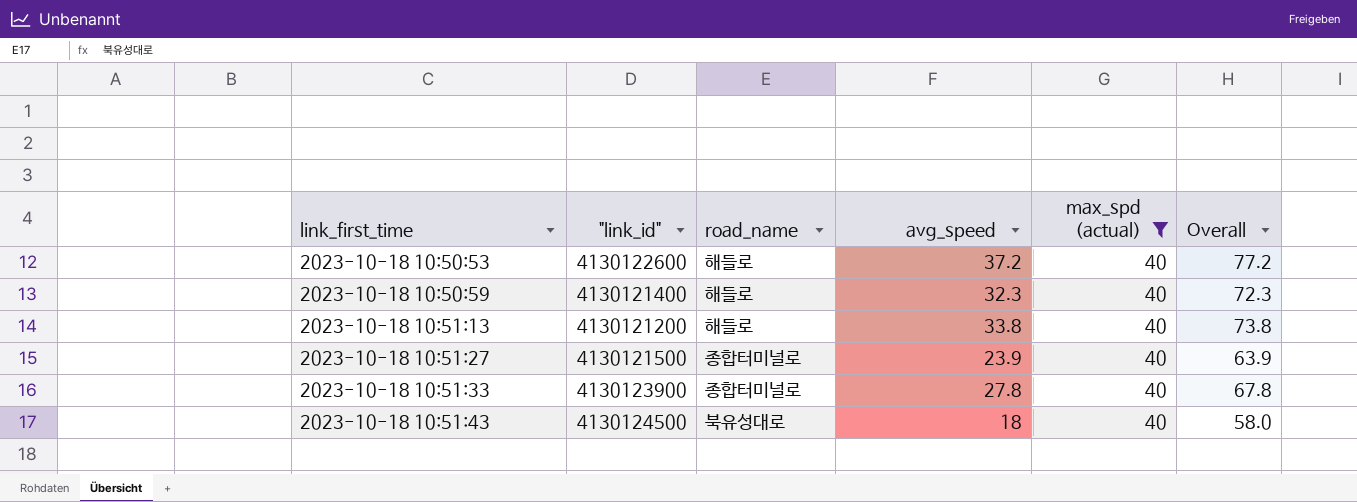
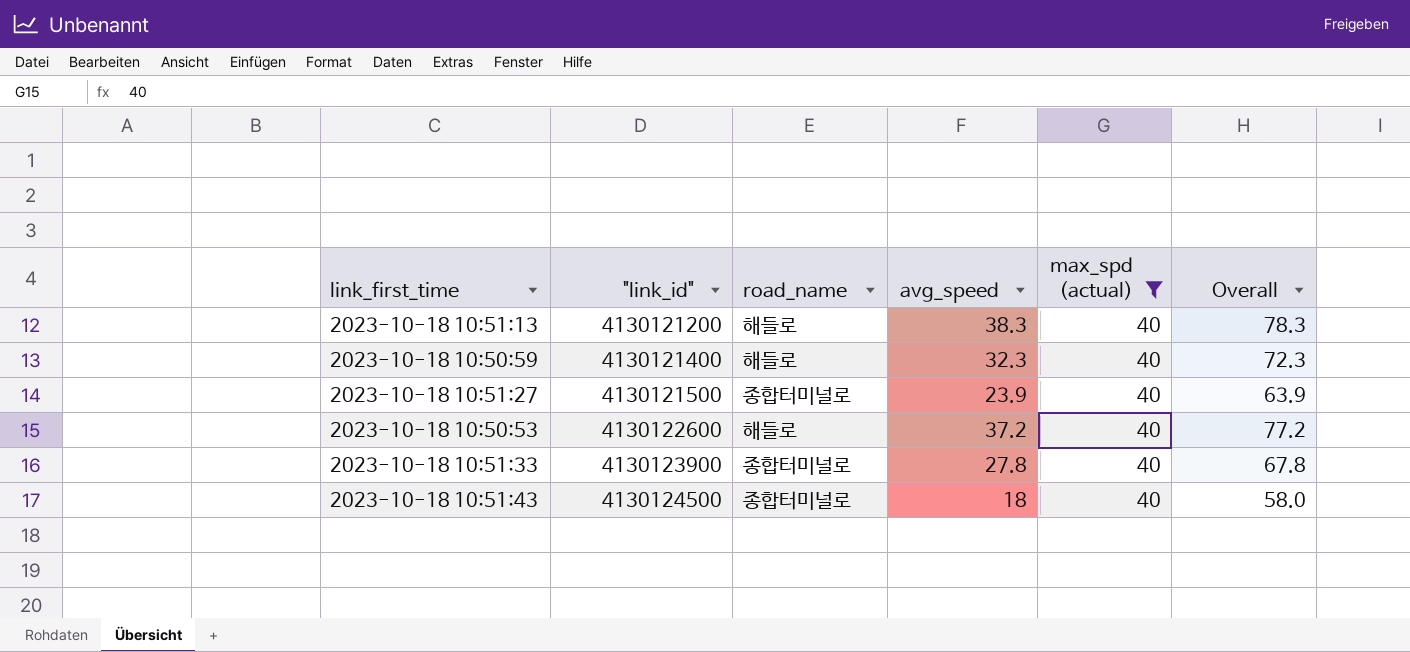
row order: link_first_time ascending -> "link_id" ascending
2023-10-18 10:51:13 | avg_speed: 33.8 -> 38.3
2023-10-18 10:51:13 | Overall: 73.8 -> 78.3
2023-10-18 10:51:43 | road_name: 북유성대로 -> 종합터미널로

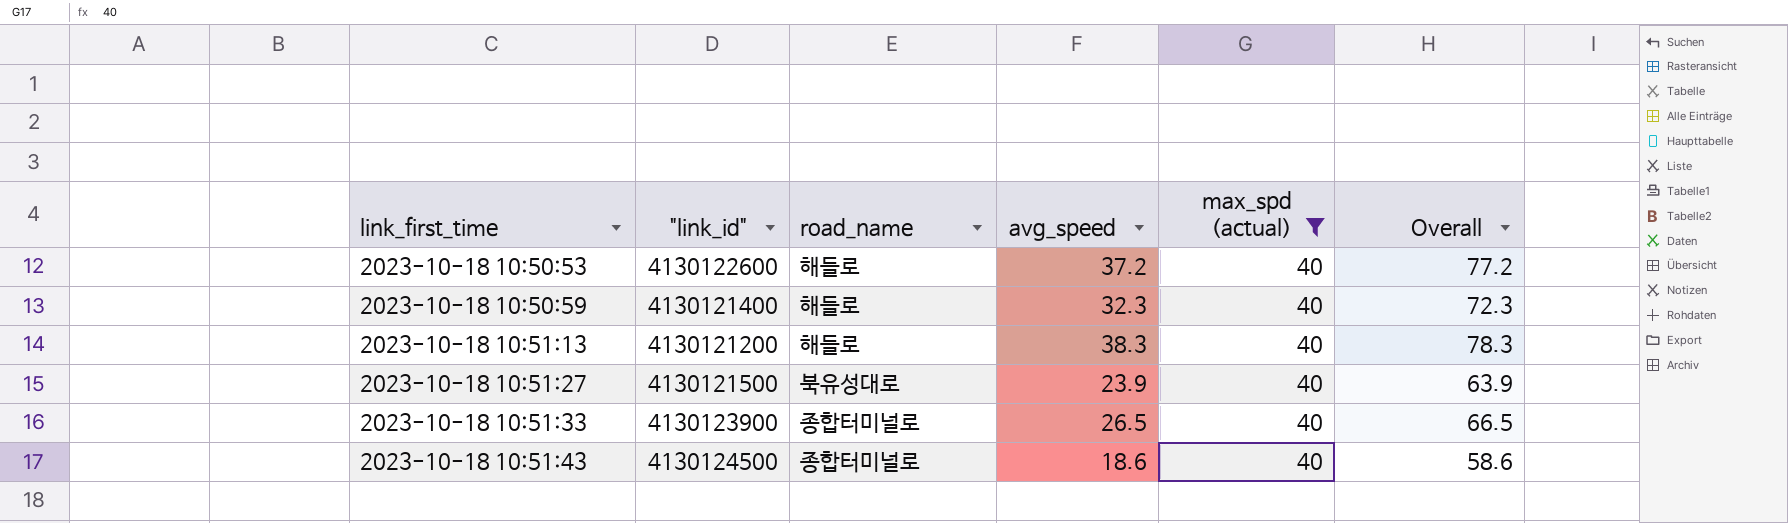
row order: "link_id" ascending -> link_first_time ascending
2023-10-18 10:51:27 | road_name: 종합터미널로 -> 북유성대로
2023-10-18 10:51:33 | avg_speed: 27.8 -> 26.5
2023-10-18 10:51:33 | Overall: 67.8 -> 66.5
2023-10-18 10:51:43 | avg_speed: 18 -> 18.6
2023-10-18 10:51:43 | Overall: 58.0 -> 58.6

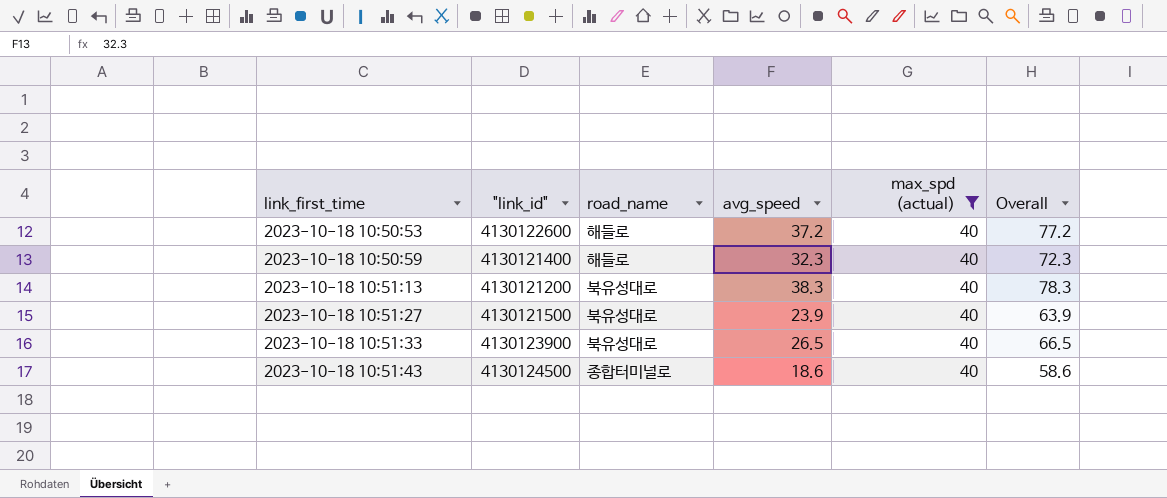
2023-10-18 10:51:13 | road_name: 해들로 -> 북유성대로
2023-10-18 10:51:33 | road_name: 종합터미널로 -> 북유성대로

